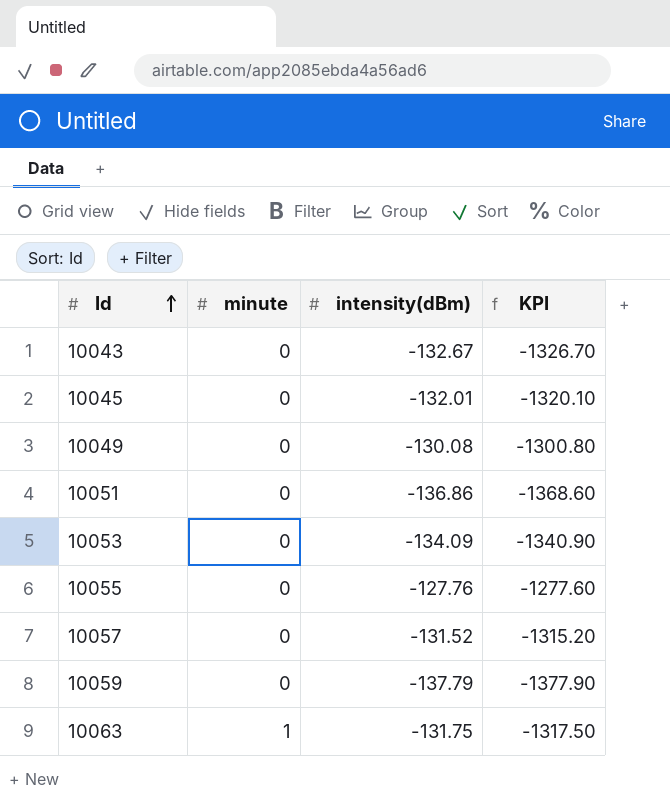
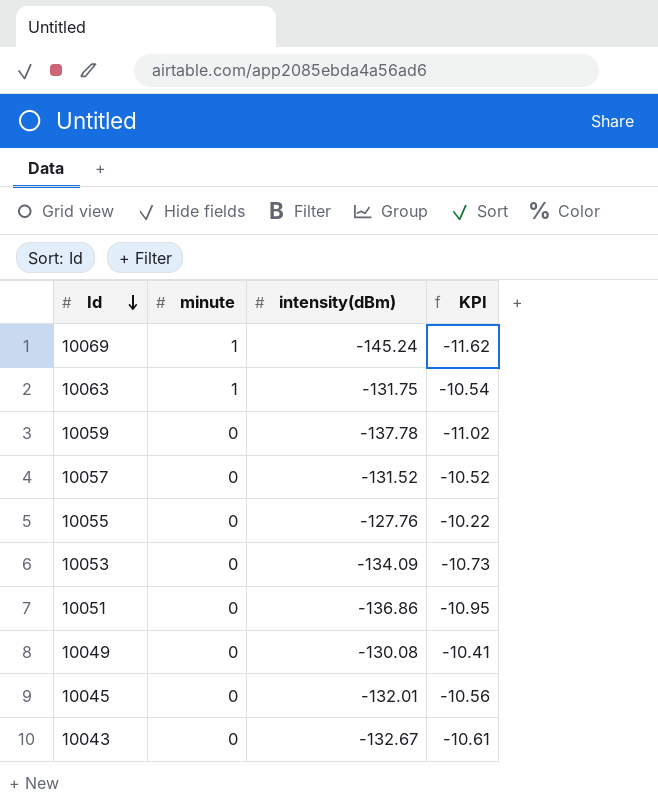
row order: Id ascending -> Id descending
column KPI | formula: [intensity(dBm)] * 10 -> [intensity(dBm)] * 0.08
row 10069: none -> 1 | -145.24 | -11.62
10059 | intensity(dBm): -137.79 -> -137.78

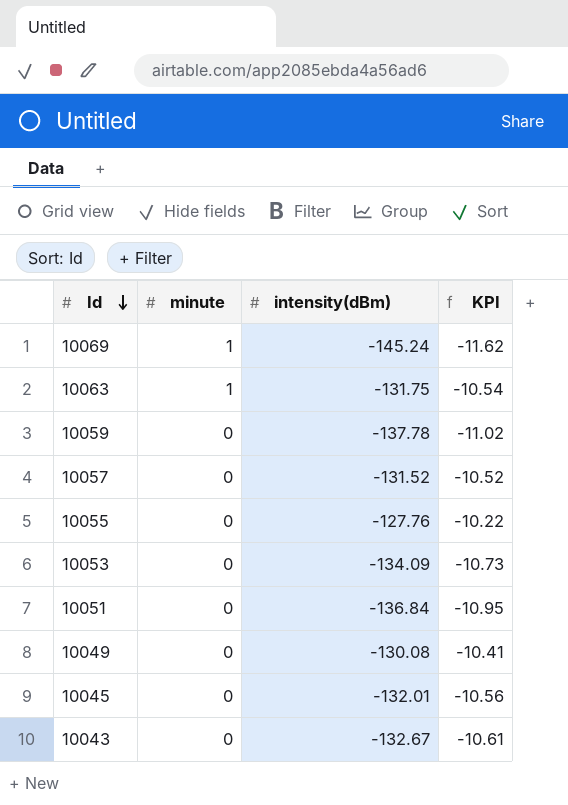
10051 | intensity(dBm): -136.86 -> -136.84

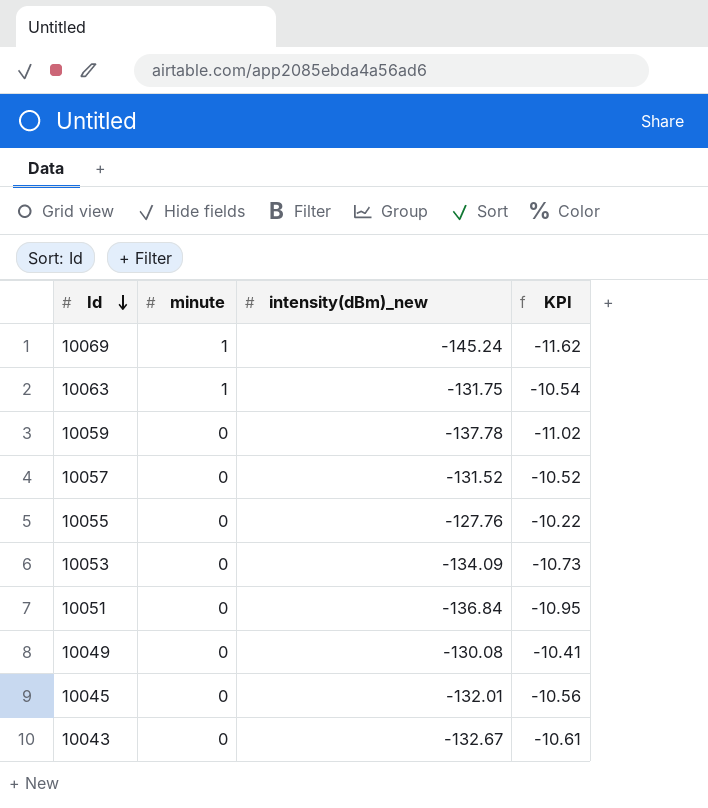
column name: intensity(dBm) -> intensity(dBm)_new

